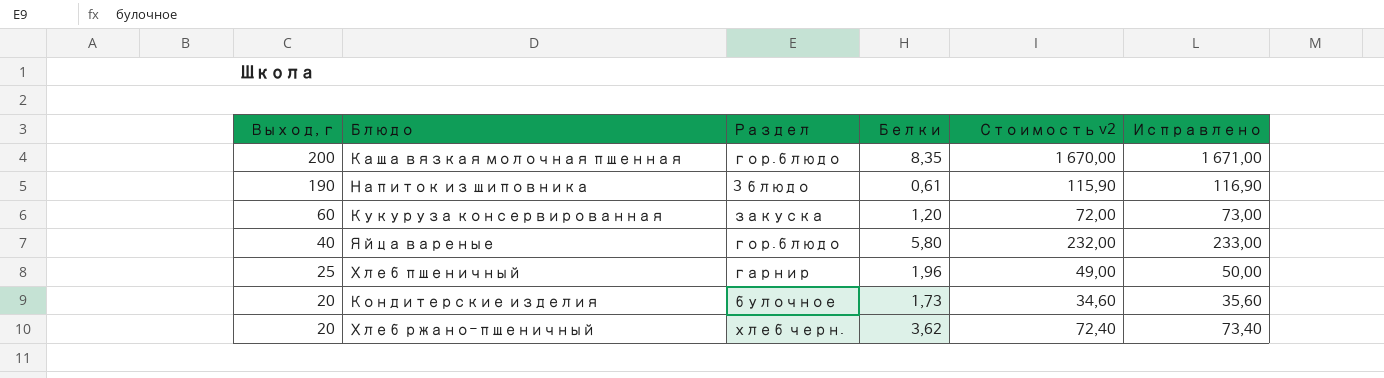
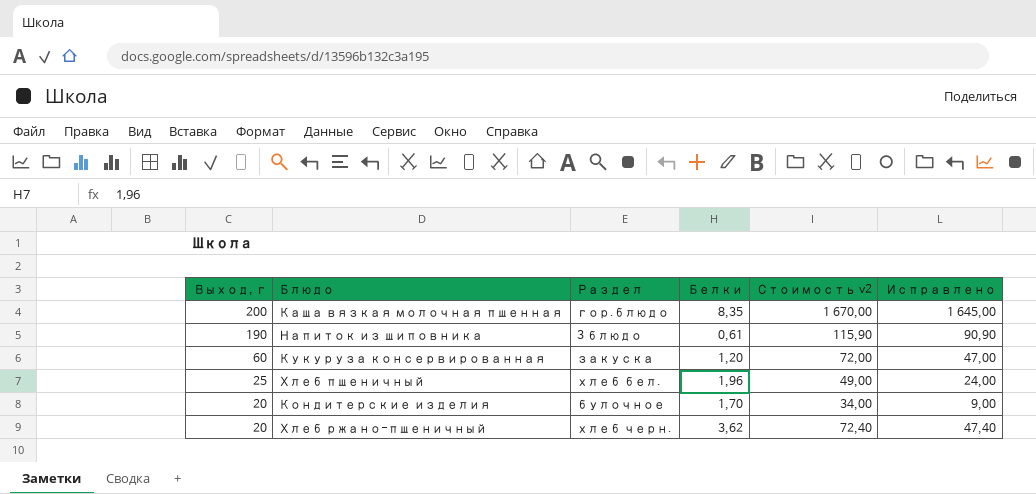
column Исправлено | formula: [Стоимость v2] + 1 -> [Стоимость v2] - 25
row Яйца вареные: 40 | гор.блюдо | 5,80 | 232,00 | 233,00 -> none
Хлеб пшеничный | Раздел: гарнир -> хлеб бел.
Кондитерские изделия | Белки: 1,73 -> 1,70
Кондитерские изделия | Стоимость v2: 34,60 -> 34,00

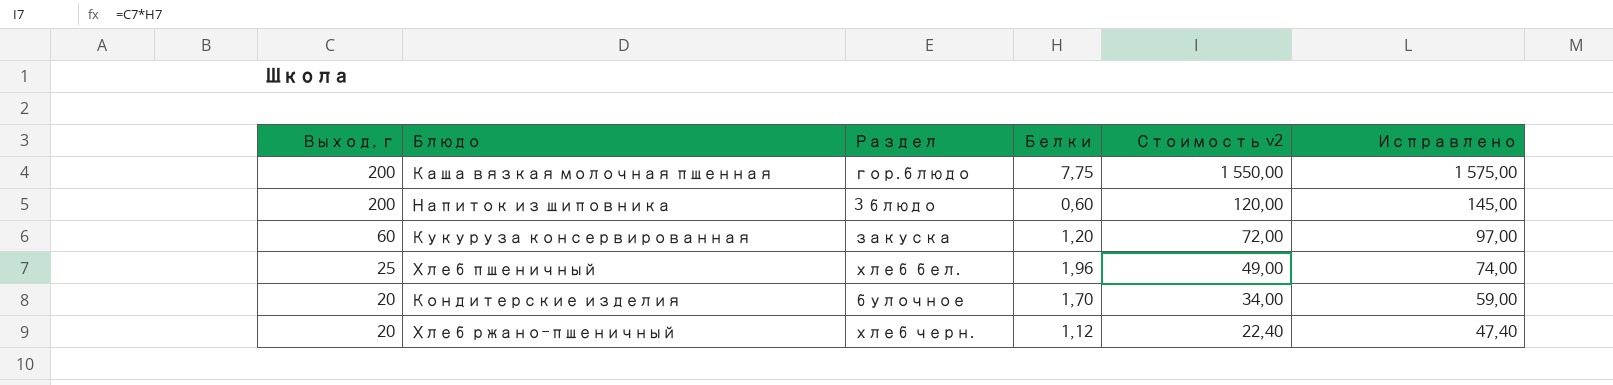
column Исправлено | formula: [Стоимость v2] - 25 -> [Стоимость v2] + 25
Каша вязкая молочная пшенная | Белки: 8,35 -> 7,75
Каша вязкая молочная пшенная | Стоимость v2: 1 670,00 -> 1 550,00
Напиток из шиповника | Выход, г: 190 -> 200
Напиток из шиповника | Белки: 0,61 -> 0,60
Напиток из шиповника | Стоимость v2: 115,90 -> 120,00
Хлеб ржано-пшеничный | Белки: 3,62 -> 1,12
Хлеб ржано-пшеничный | Стоимость v2: 72,40 -> 22,40

